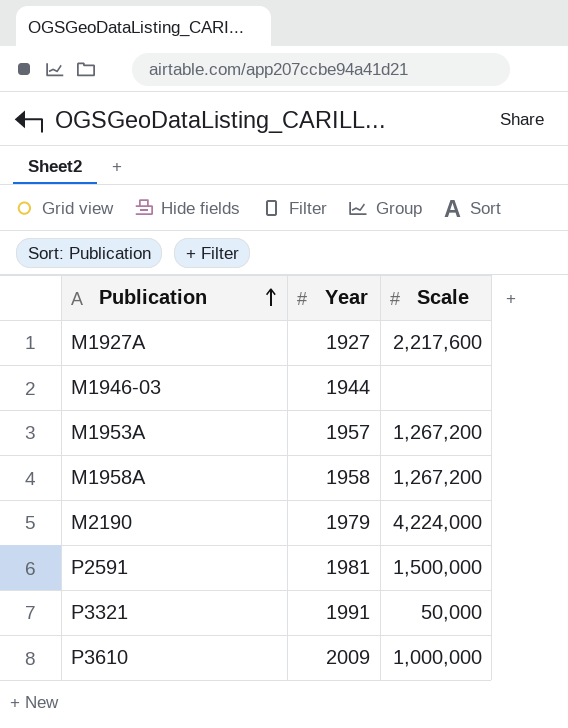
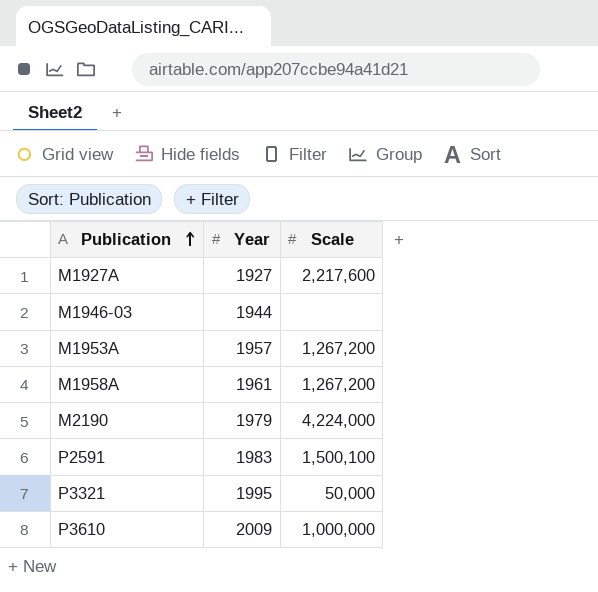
M1958A | Year: 1958 -> 1961
P2591 | Year: 1981 -> 1983
P2591 | Scale: 1,500,000 -> 1,500,100
P3321 | Year: 1991 -> 1995

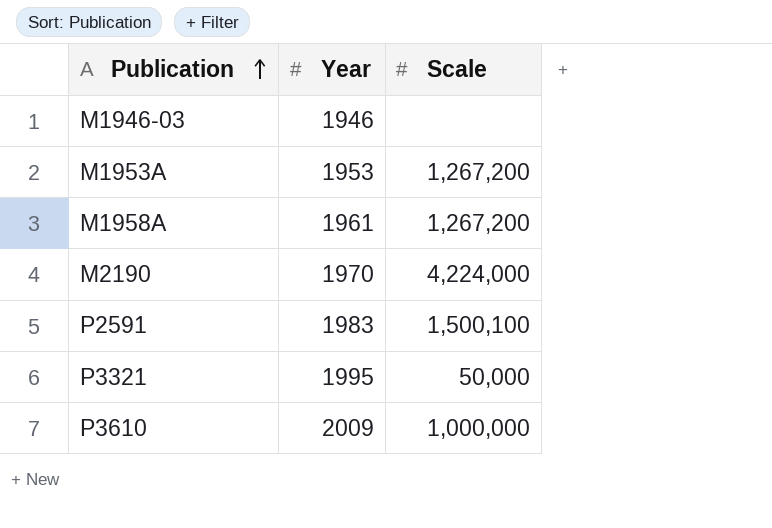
row M1927A: 1927 | 2,217,600 -> none
M1946-03 | Year: 1944 -> 1946
M1953A | Year: 1957 -> 1953
M2190 | Year: 1979 -> 1970

